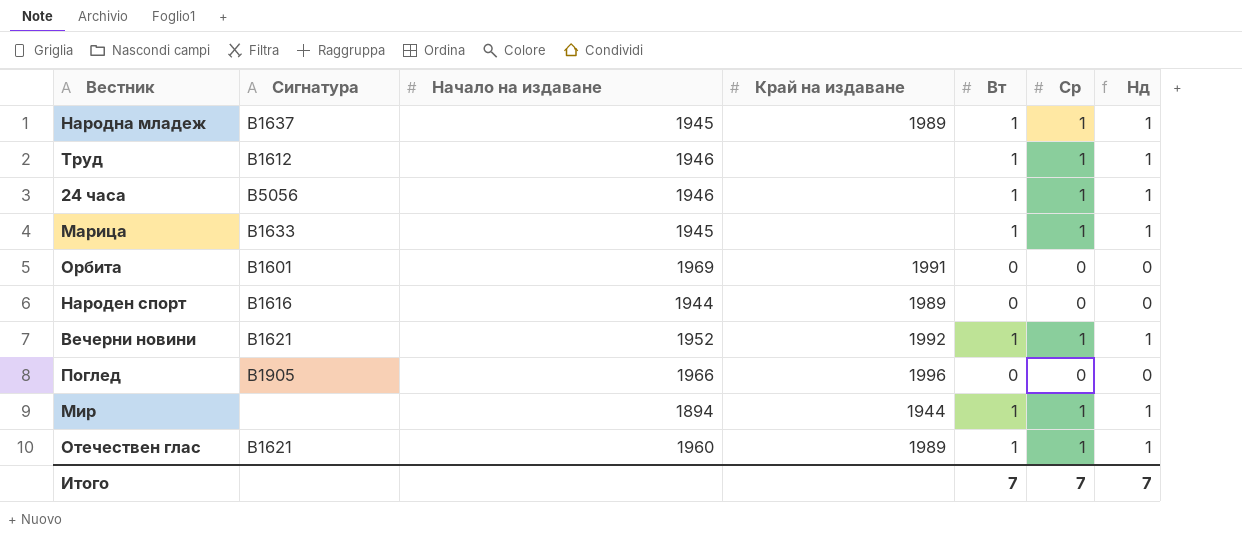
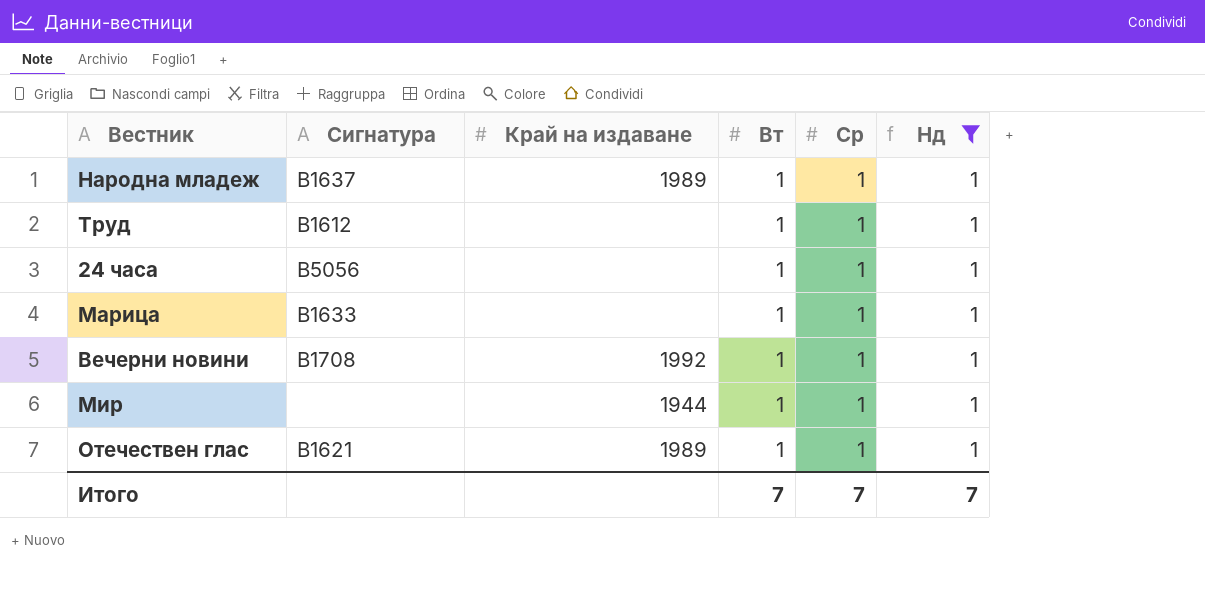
filter: none -> Нд = 1
column Начало на издаване | position: 3 -> none
Вечерни новини | Сигнатура: В1621 -> В1708

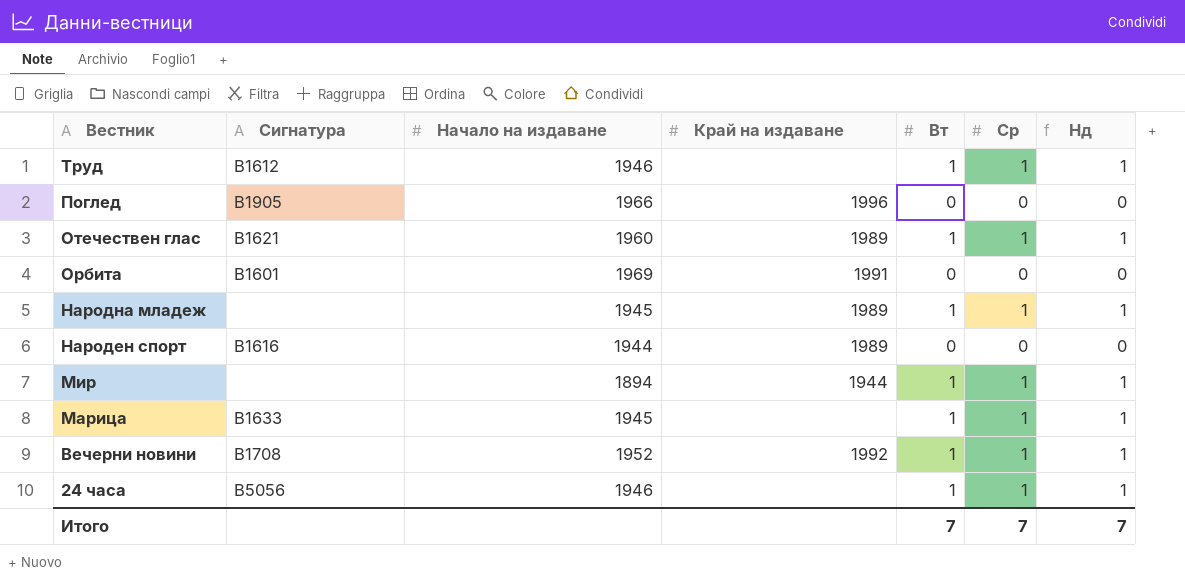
filter: Нд = 1 -> none
row order: none -> Вестник descending
column Начало на издаване | position: none -> 3
Народна младеж | Сигнатура: В1637 -> none

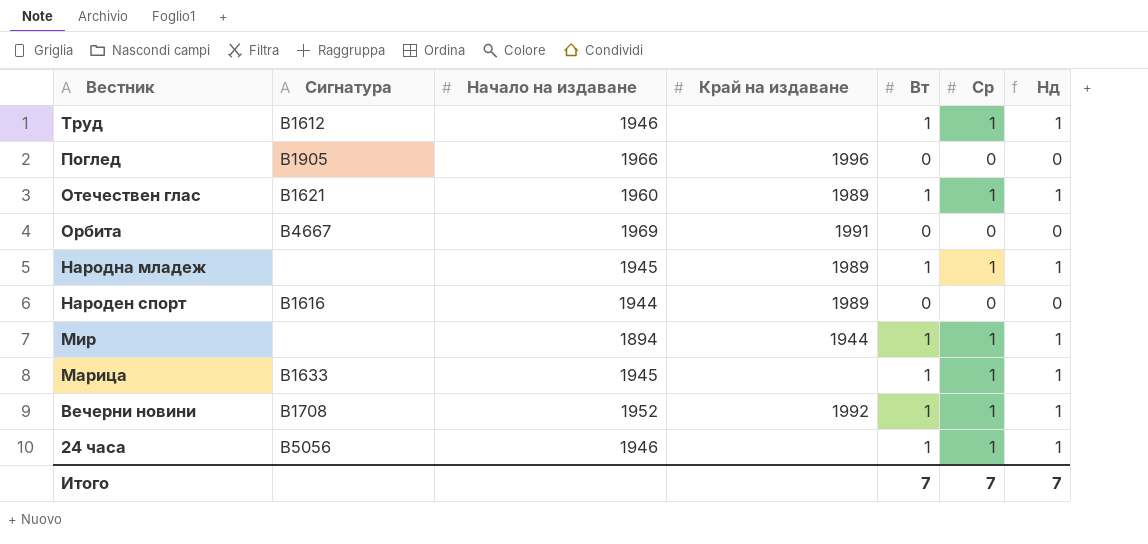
Орбита | Сигнатура: В1601 -> В4667

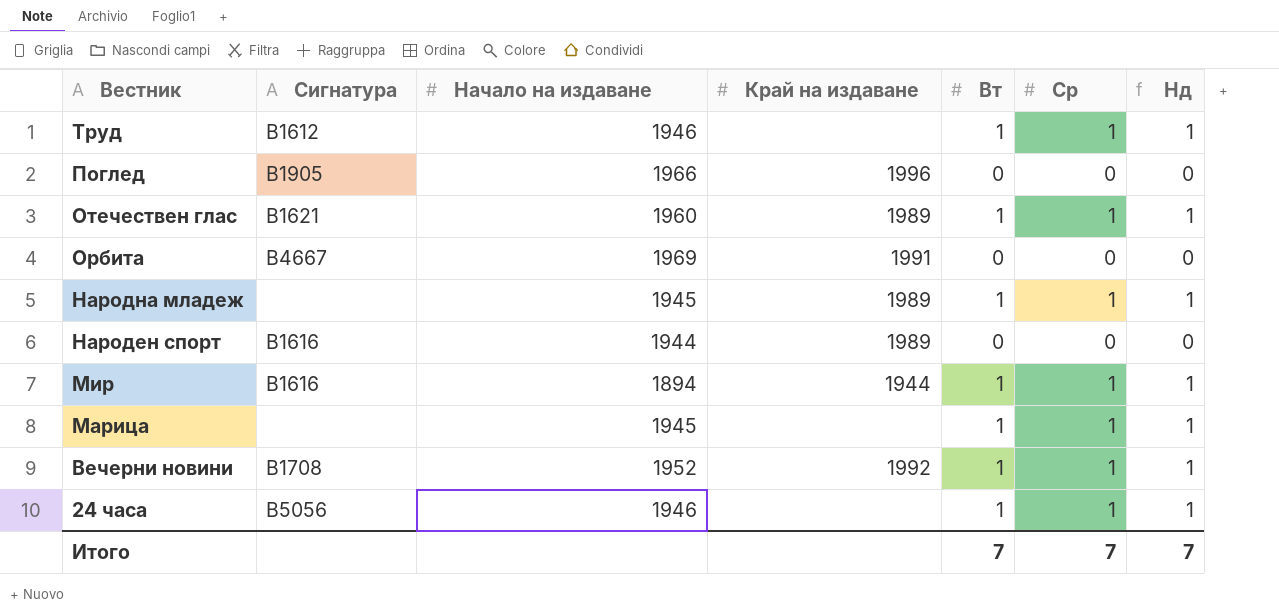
Мир | Сигнатура: none -> В1616
Марица | Сигнатура: В1633 -> none

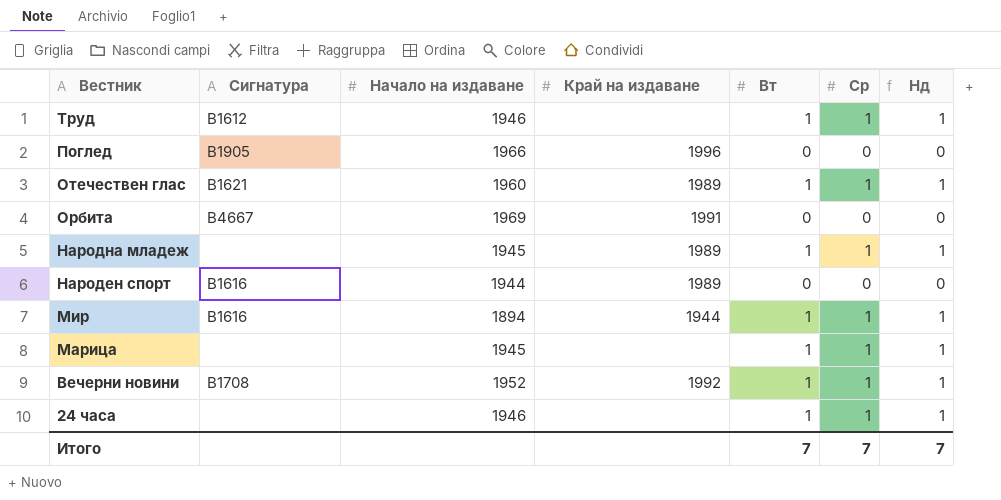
24 часа | Сигнатура: В5056 -> none

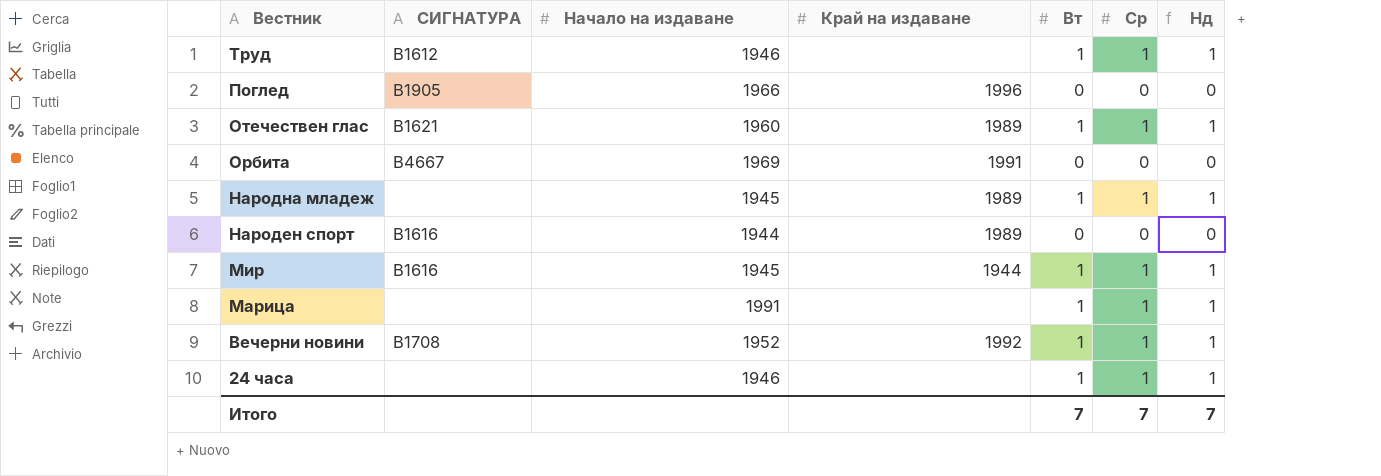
column name: Сигнатура -> СИГНАТУРА
Мир | Начало на издаване: 1894 -> 1945
Марица | Начало на издаване: 1945 -> 1991

